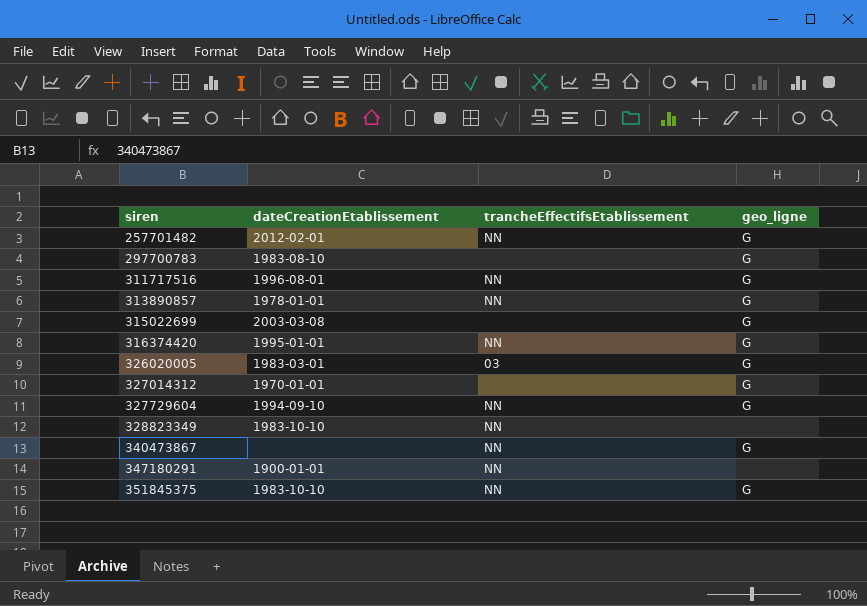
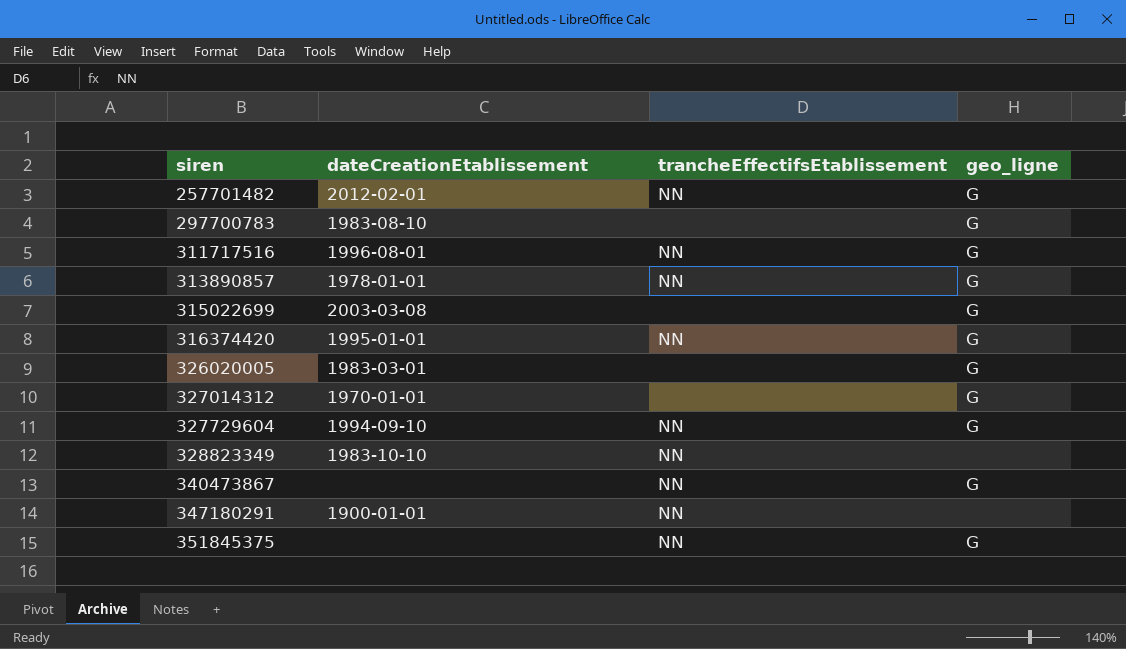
326020005 | trancheEffectifsEtablissement: 03 -> none
351845375 | dateCreationEtablissement: 1983-10-10 -> none

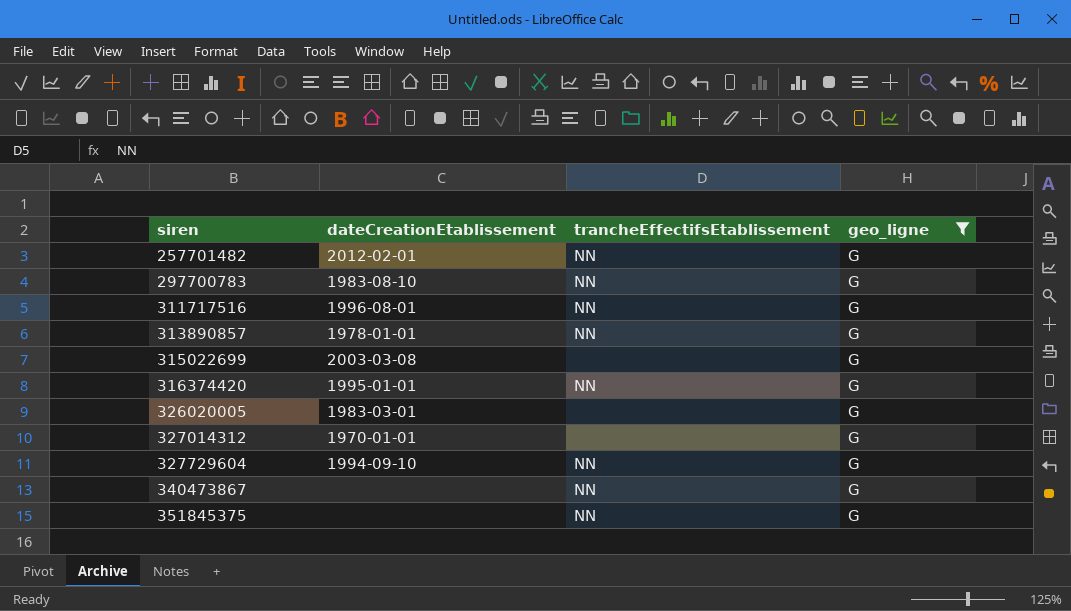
filter: none -> geo_ligne = G
297700783 | trancheEffectifsEtablissement: none -> NN

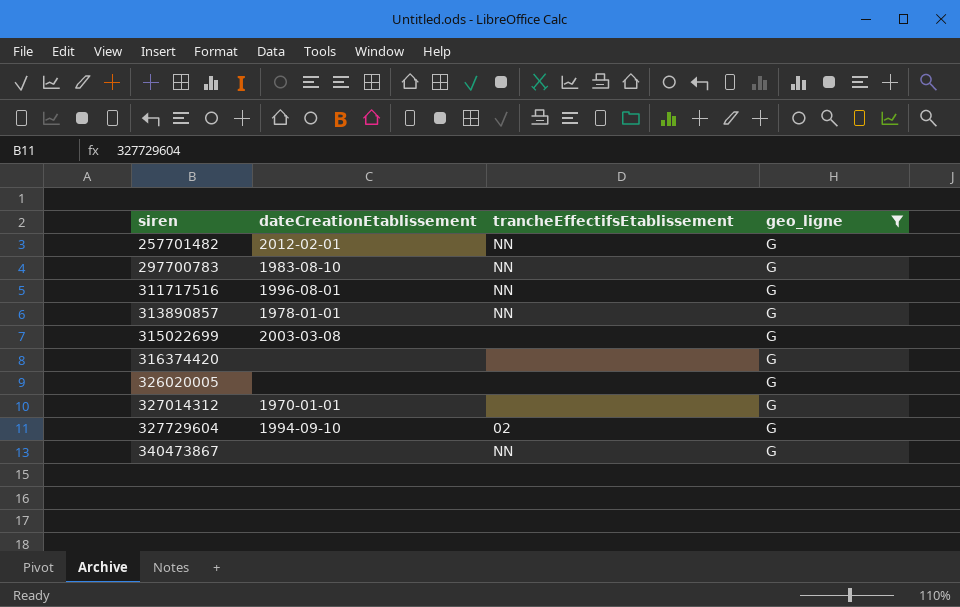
row 351845375: none | NN | G -> none
316374420 | dateCreationEtablissement: 1995-01-01 -> none
316374420 | trancheEffectifsEtablissement: NN -> none
326020005 | dateCreationEtablissement: 1983-03-01 -> none
327729604 | trancheEffectifsEtablissement: NN -> 02

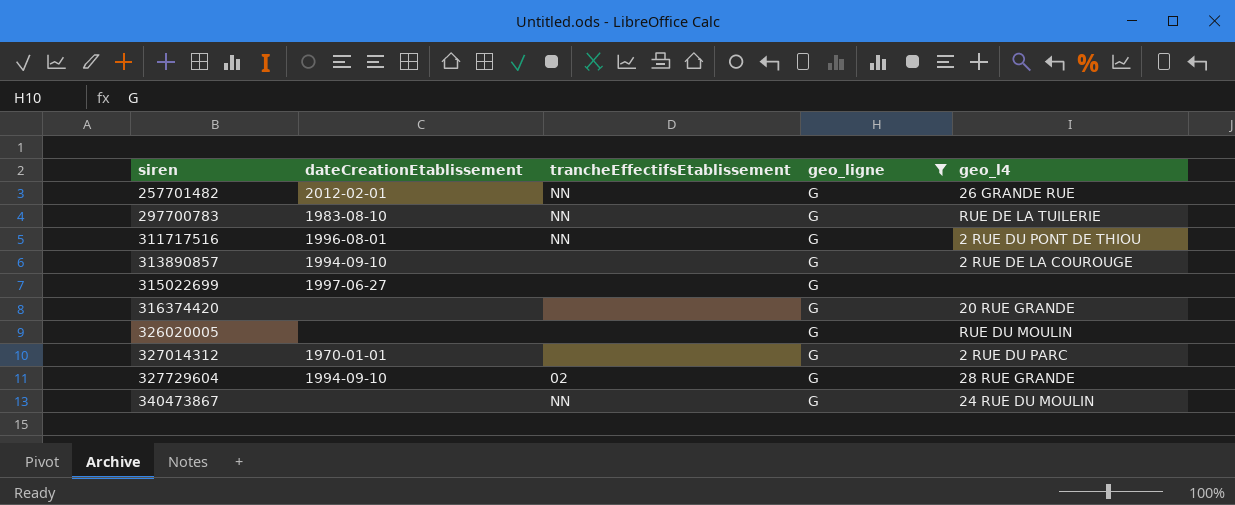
column geo_l4 | position: none -> 5
313890857 | dateCreationEtablissement: 1978-01-01 -> 1994-09-10
313890857 | trancheEffectifsEtablissement: NN -> none
315022699 | dateCreationEtablissement: 2003-03-08 -> 1997-06-27

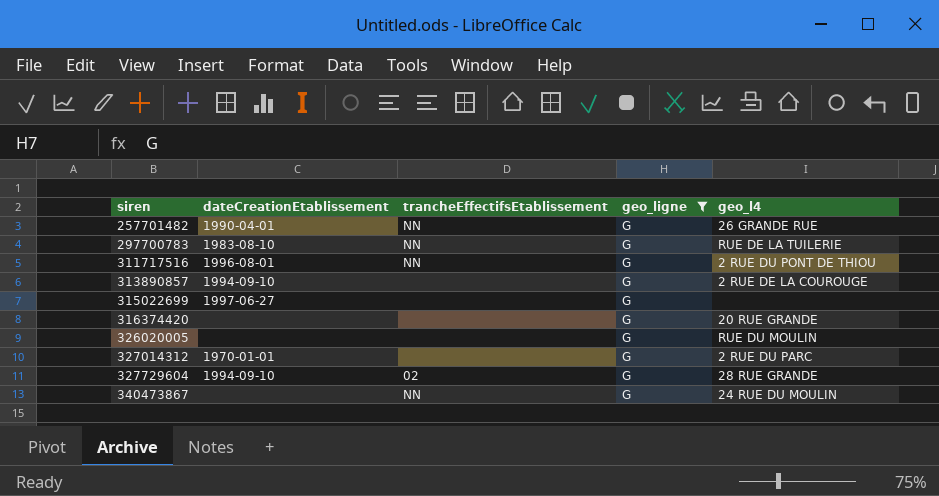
257701482 | dateCreationEtablissement: 2012-02-01 -> 1990-04-01

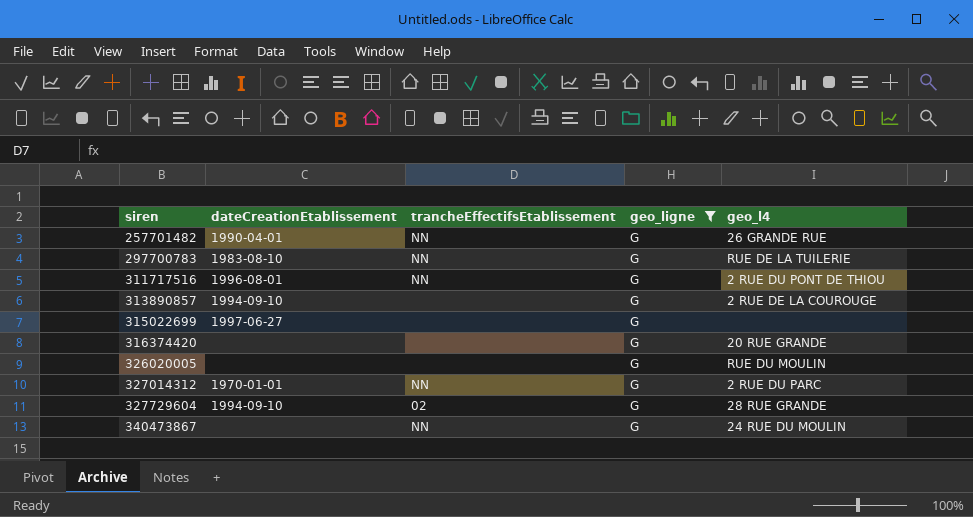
327014312 | trancheEffectifsEtablissement: none -> NN

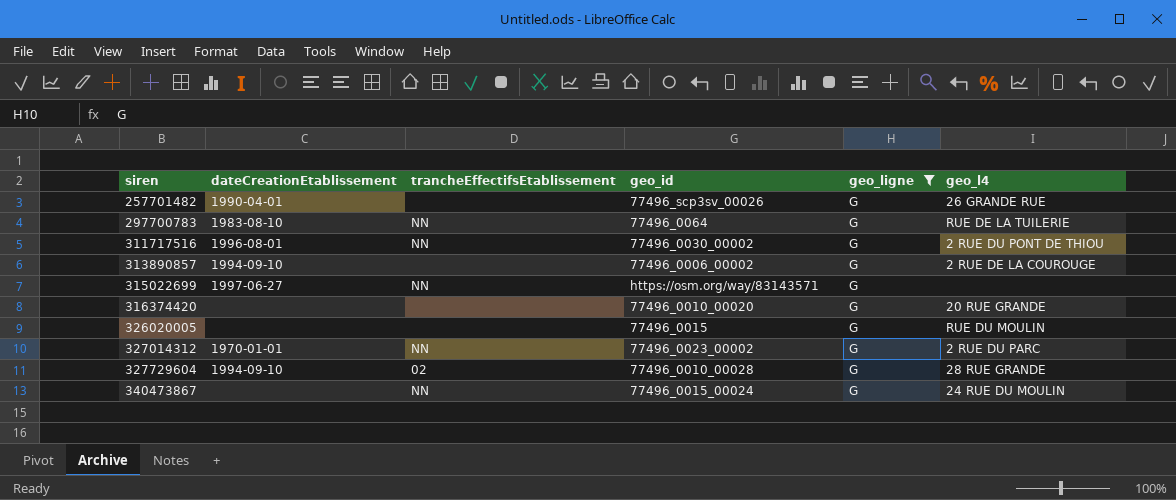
column geo_id | position: none -> 4
257701482 | trancheEffectifsEtablissement: NN -> none
315022699 | trancheEffectifsEtablissement: none -> NN

